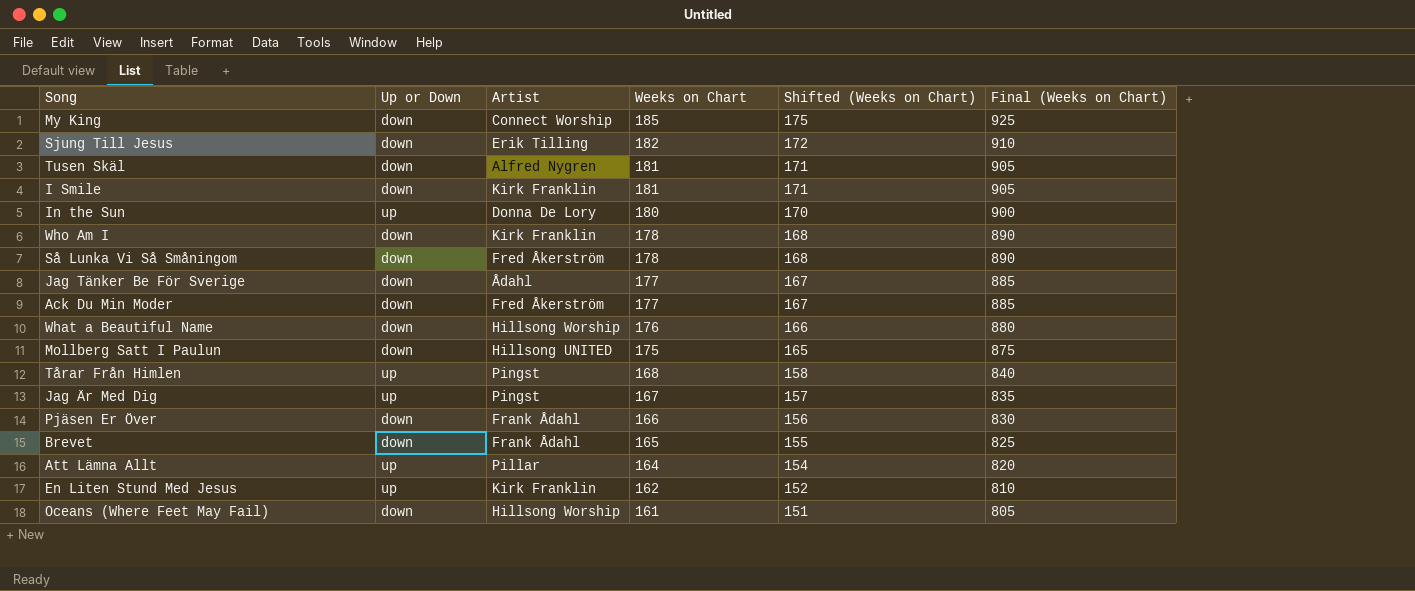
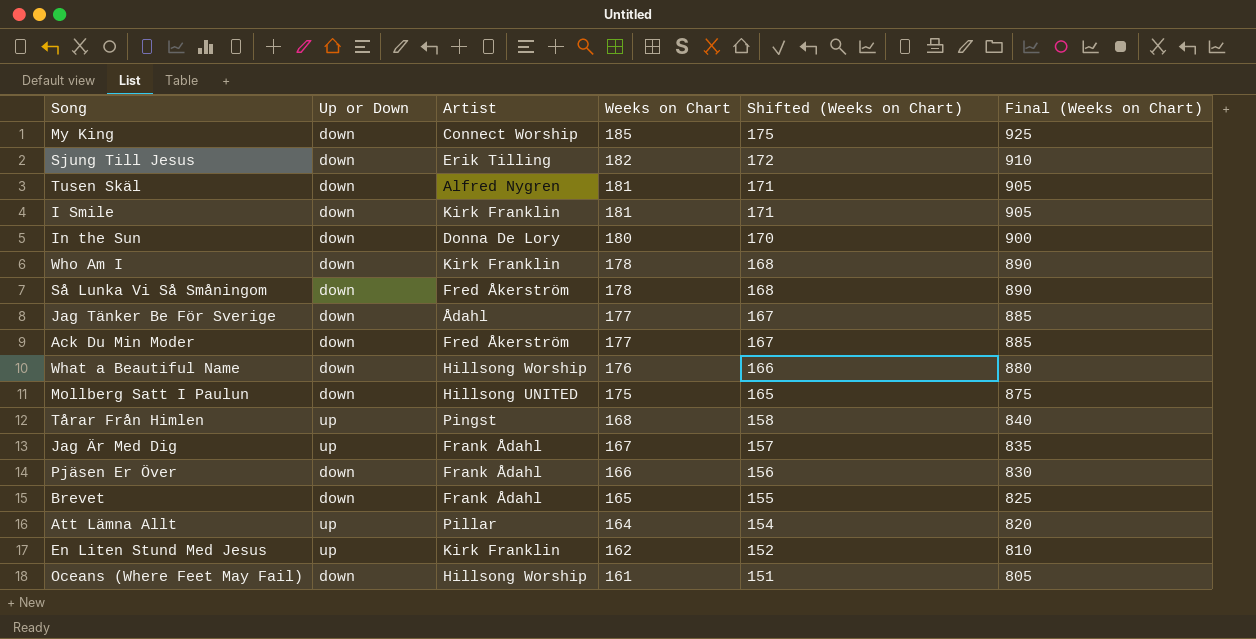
In the Sun | Up or Down: up -> down
Jag Är Med Dig | Artist: Pingst -> Frank Ådahl

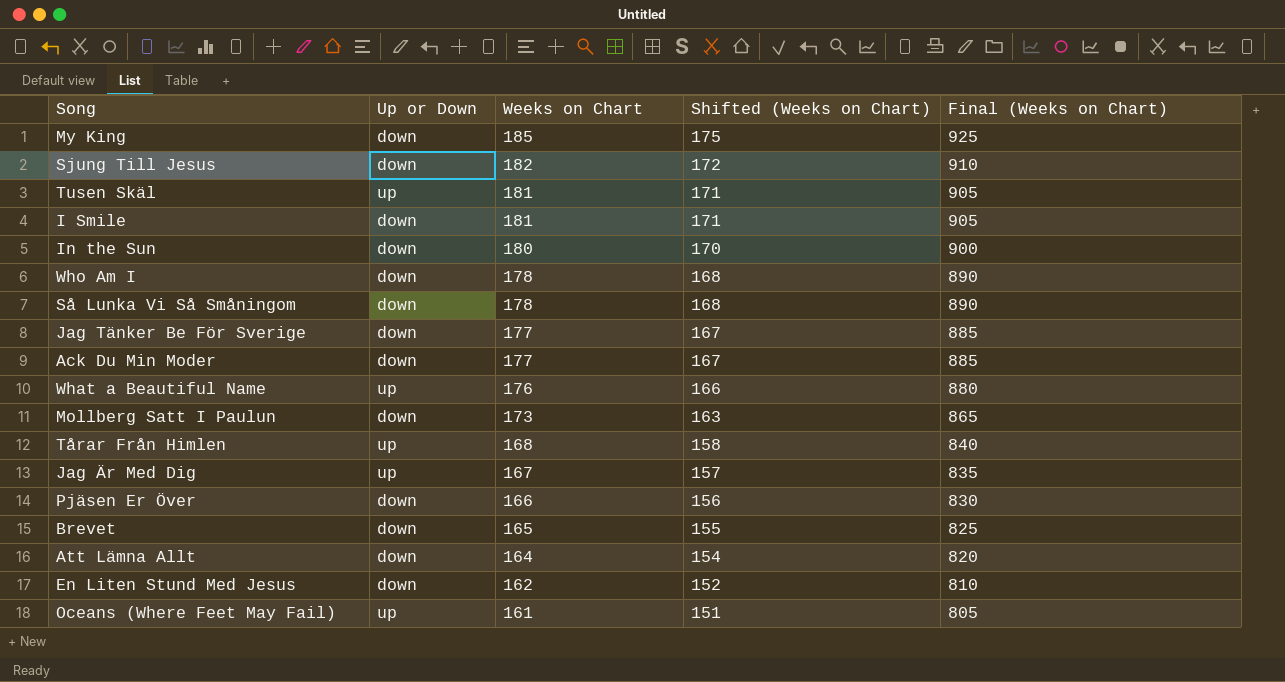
column Artist | position: 3 -> none
Tusen Skäl | Up or Down: down -> up
What a Beautiful Name | Up or Down: down -> up
Mollberg Satt I Paulun | Weeks on Chart: 175 -> 173
Mollberg Satt I Paulun | Shifted (Weeks on Chart): 165 -> 163
Mollberg Satt I Paulun | Final (Weeks on Chart): 875 -> 865
Att Lämna Allt | Up or Down: up -> down
En Liten Stund Med Jesus | Up or Down: up -> down
Oceans (Where Feet May Fail) | Up or Down: down -> up

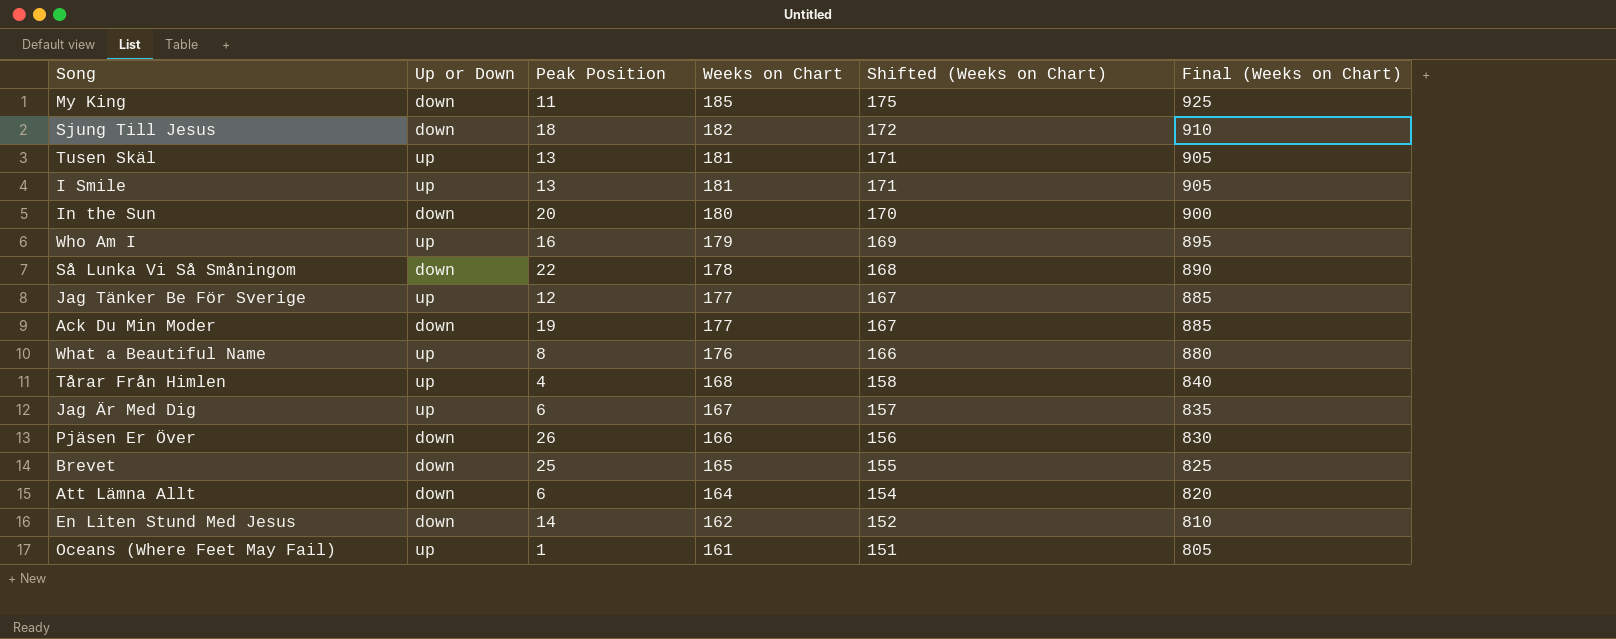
column Peak Position | position: none -> 3
row Mollberg Satt I Paulun: down | 173 | 163 | 865 -> none
I Smile | Up or Down: down -> up
Who Am I | Up or Down: down -> up
Who Am I | Weeks on Chart: 178 -> 179
Who Am I | Shifted (Weeks on Chart): 168 -> 169
Who Am I | Final (Weeks on Chart): 890 -> 895
Jag Tänker Be För Sverige | Up or Down: down -> up

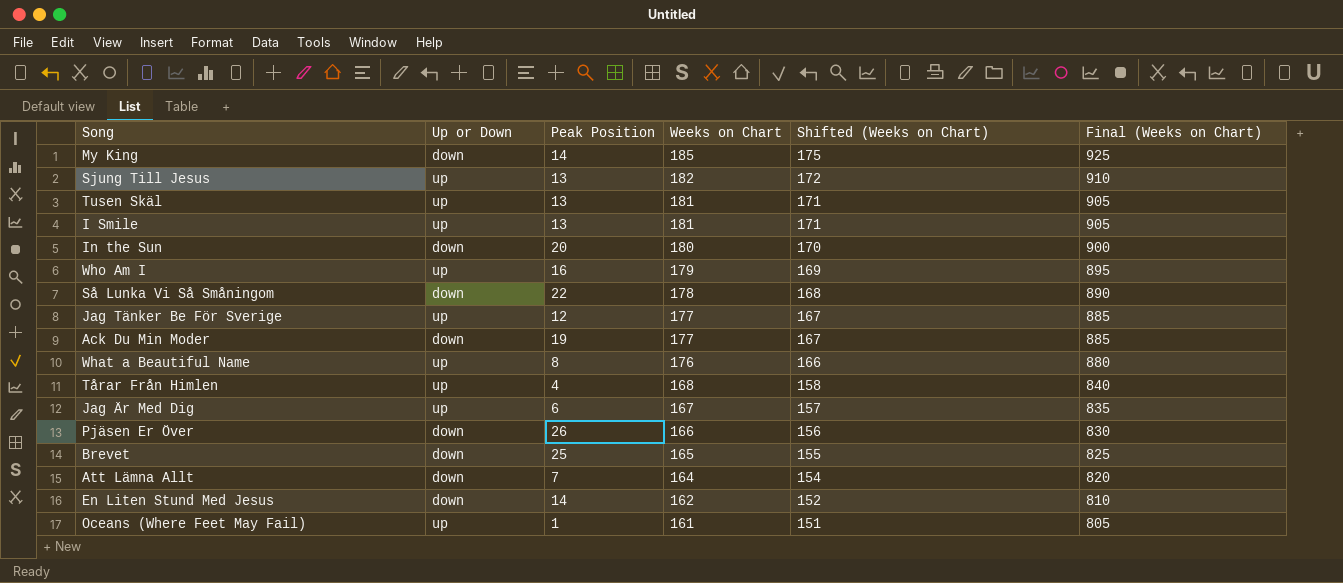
My King | Peak Position: 11 -> 14
Sjung Till Jesus | Up or Down: down -> up
Sjung Till Jesus | Peak Position: 18 -> 13
Att Lämna Allt | Peak Position: 6 -> 7

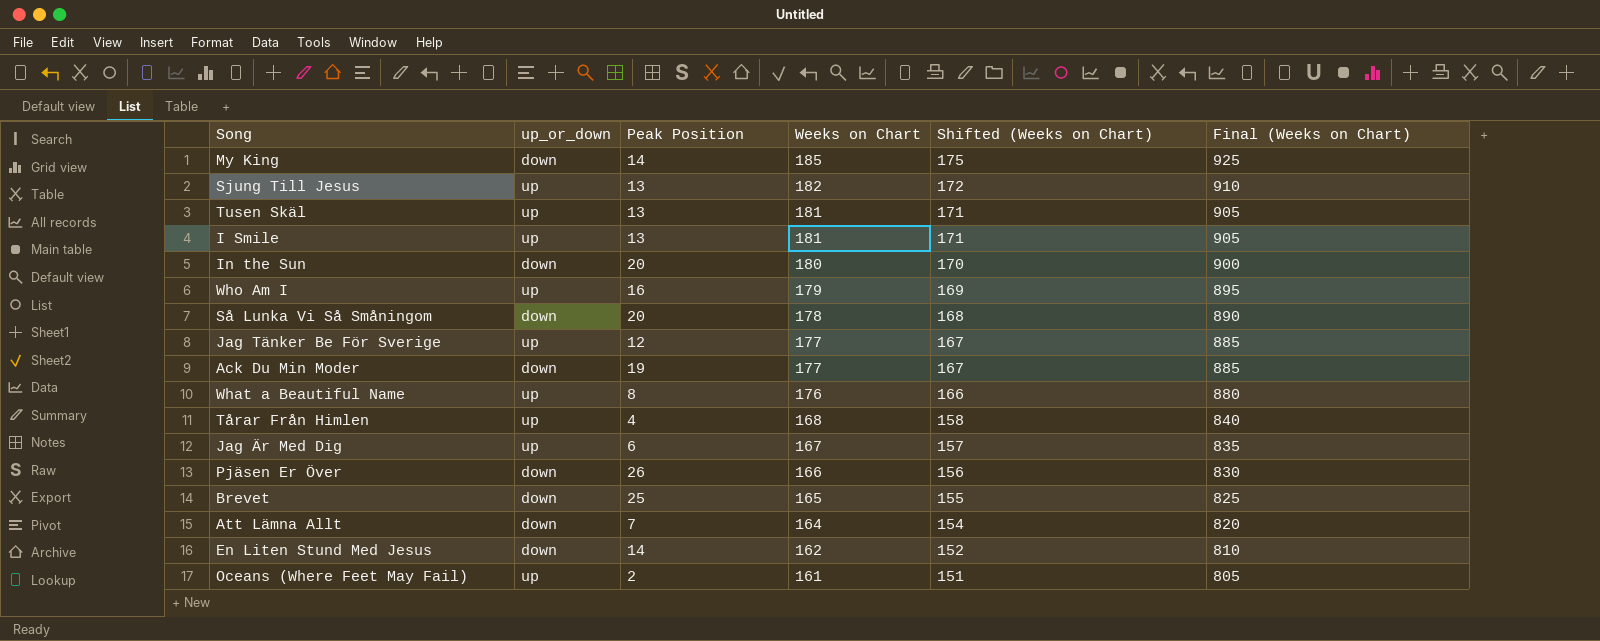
column name: Up or Down -> up_or_down
Så Lunka Vi Så Småningom | Peak Position: 22 -> 20
Oceans (Where Feet May Fail) | Peak Position: 1 -> 2

